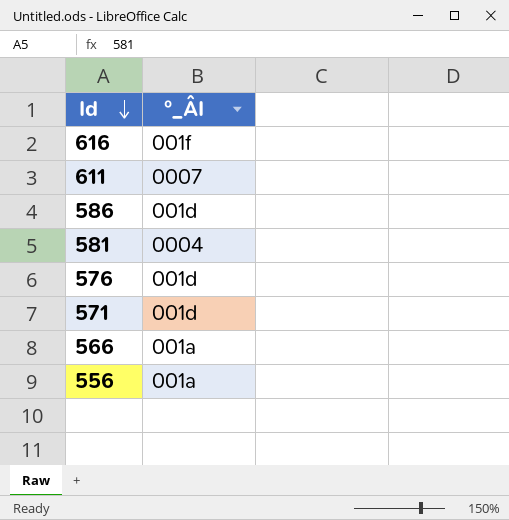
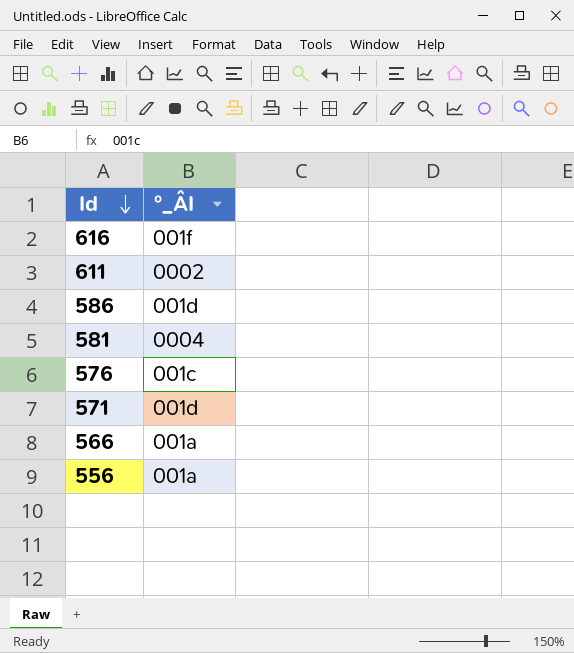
611 | °_ÂI: 0007 -> 0002
576 | °_ÂI: 001d -> 001c

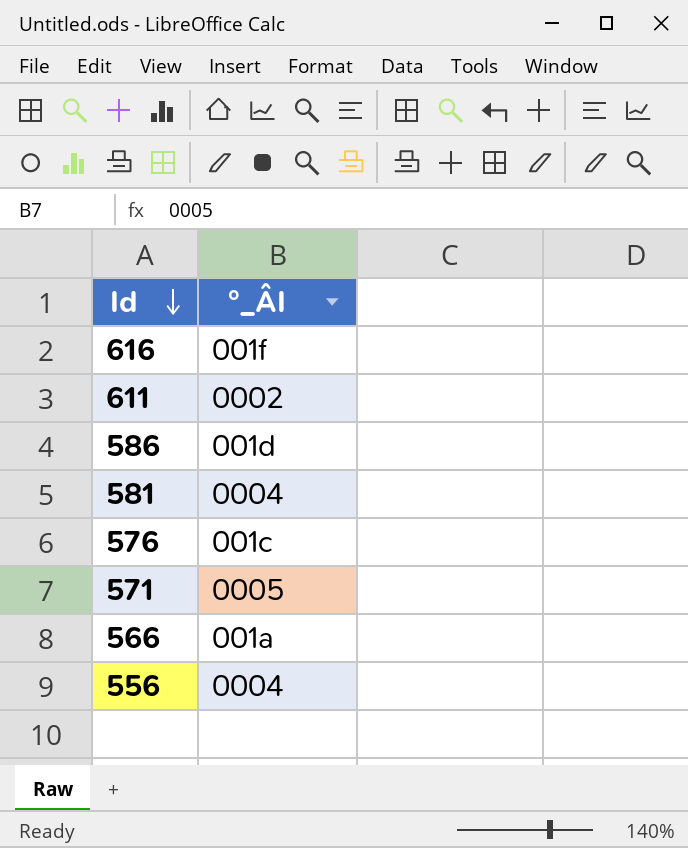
571 | °_ÂI: 001d -> 0005
556 | °_ÂI: 001a -> 0004

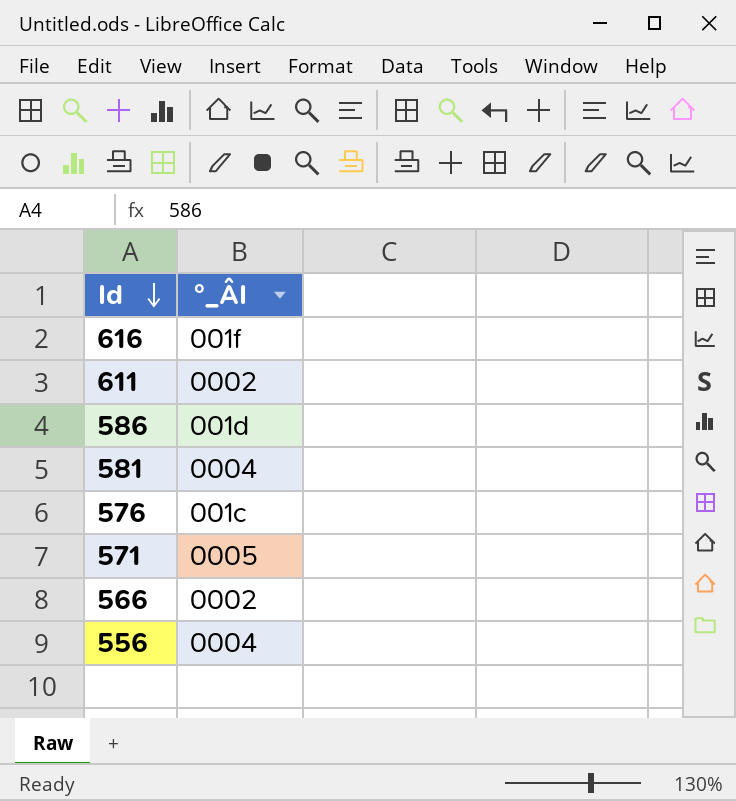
566 | °_ÂI: 001a -> 0002

